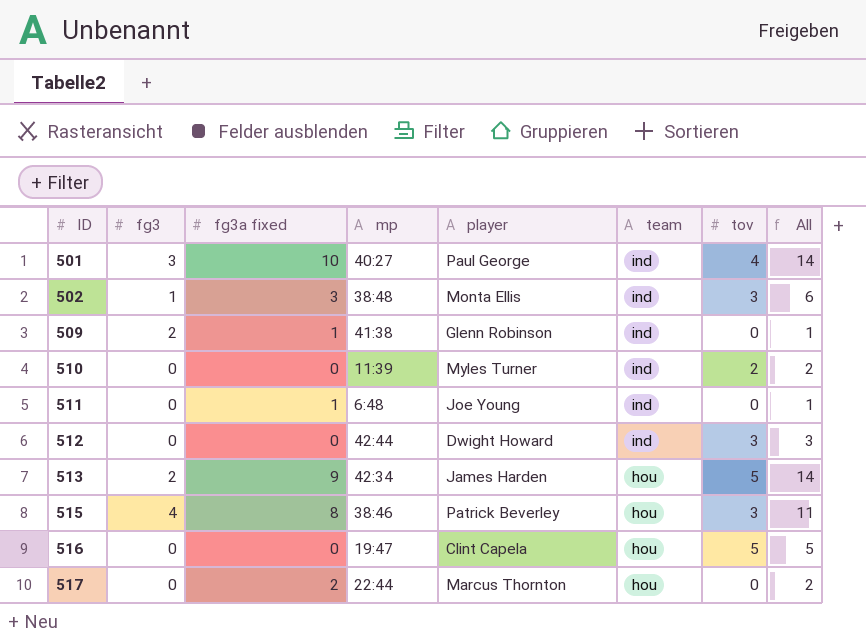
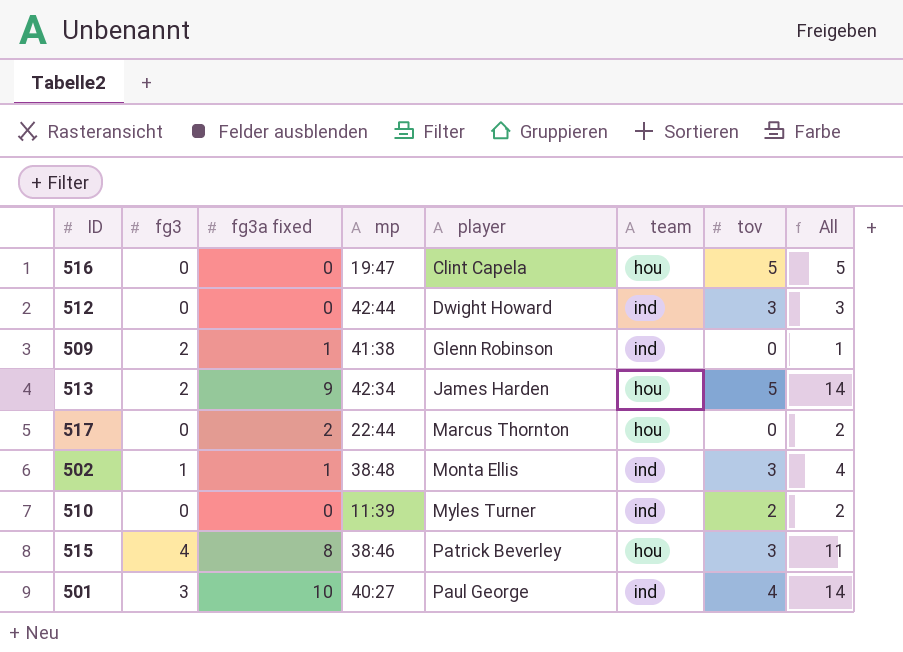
row order: ID ascending -> player ascending
row 511: 0 | 1 | 6:48 | Joe Young | ind | 0 | 1 -> none
502 | fg3a fixed: 3 -> 1
502 | All: 6 -> 4

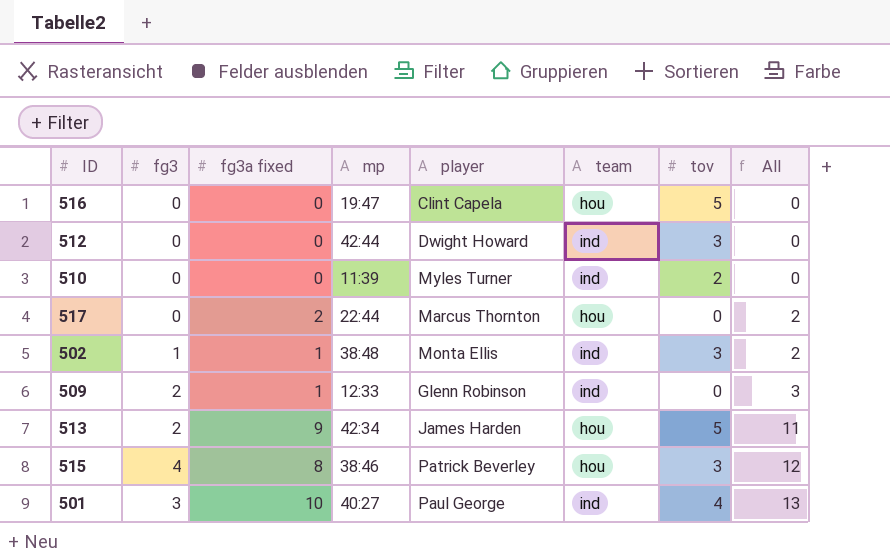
row order: player ascending -> All ascending
column All | formula: [fg3a fixed] + [tov] -> [fg3] + [fg3a fixed]
509 | mp: 41:38 -> 12:33

